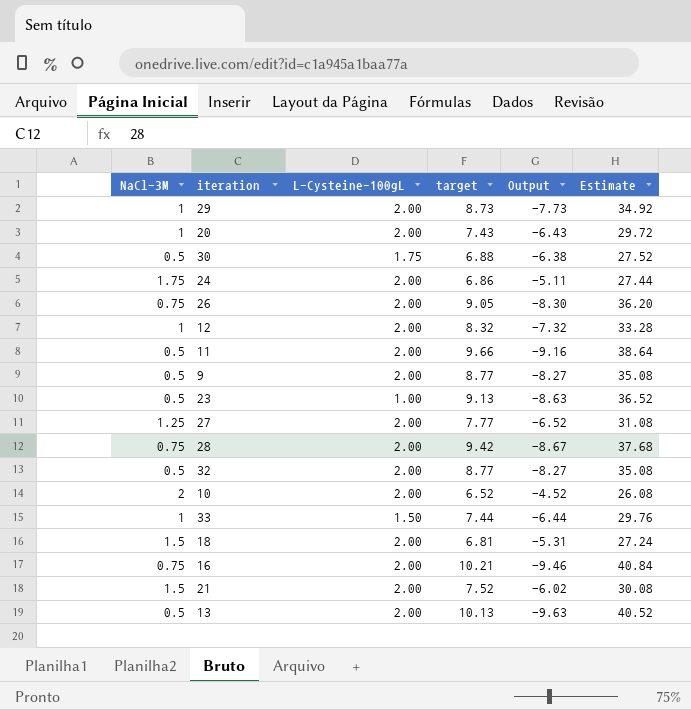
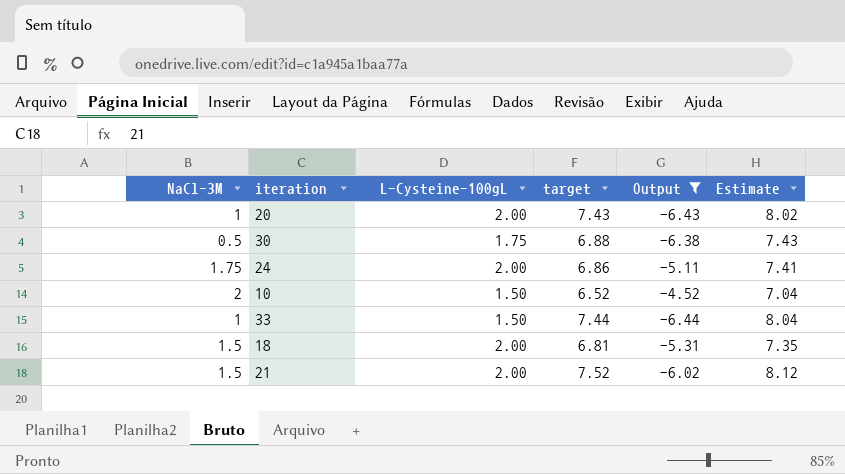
filter: none -> Output >= -6.44
column Estimate | formula: [target] * 4 -> [target] * 1.08
10 | L-Cysteine-100gL: 2.00 -> 1.50

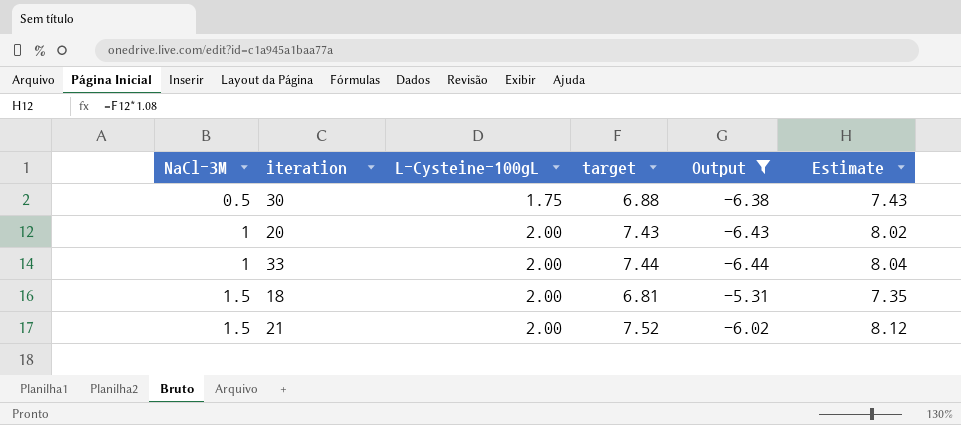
row order: none -> NaCl-3M ascending
row 24: 1.75 | 2.00 | 6.86 | -5.11 | 7.41 -> none
row 10: 2 | 1.50 | 6.52 | -4.52 | 7.04 -> none
33 | L-Cysteine-100gL: 1.50 -> 2.00

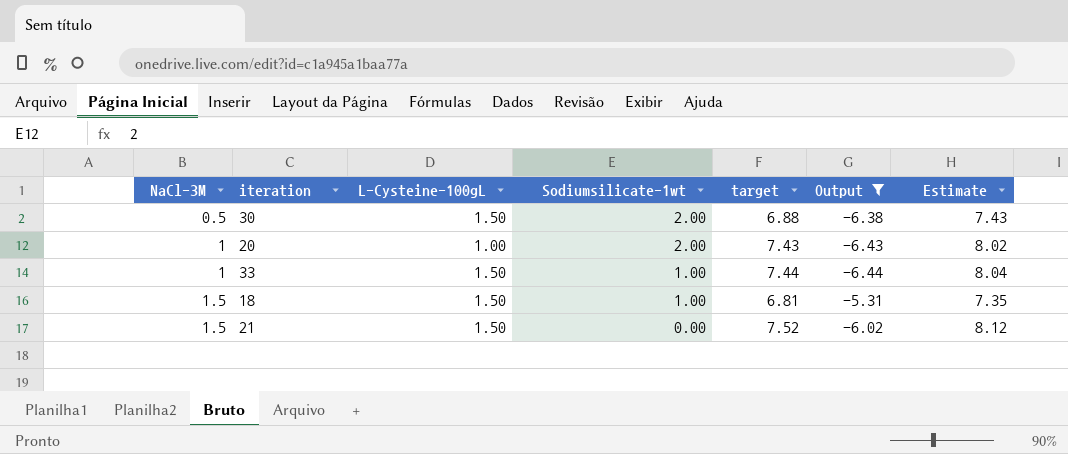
column Sodiumsilicate-1wt | position: none -> 4
30 | L-Cysteine-100gL: 1.75 -> 1.50
20 | L-Cysteine-100gL: 2.00 -> 1.00
33 | L-Cysteine-100gL: 2.00 -> 1.50
18 | L-Cysteine-100gL: 2.00 -> 1.50
21 | L-Cysteine-100gL: 2.00 -> 1.50

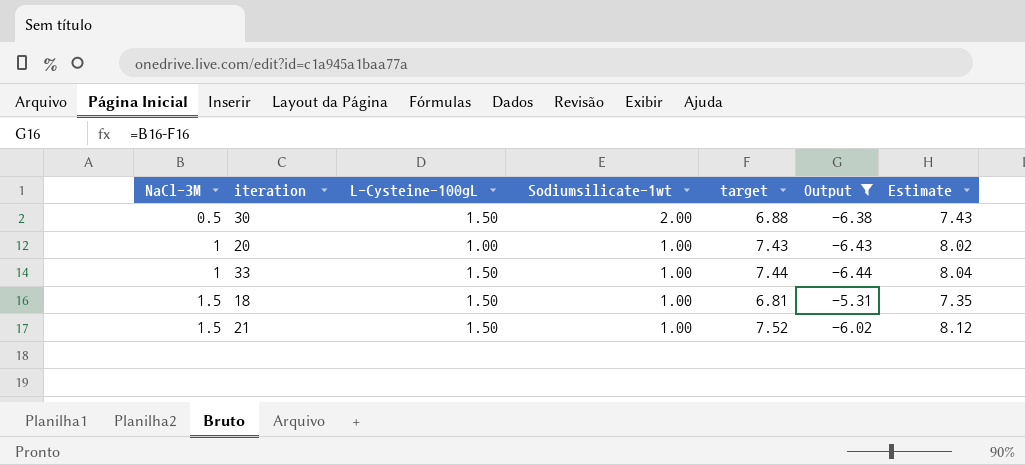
20 | Sodiumsilicate-1wt: 2.00 -> 1.00
21 | Sodiumsilicate-1wt: 0.00 -> 1.00

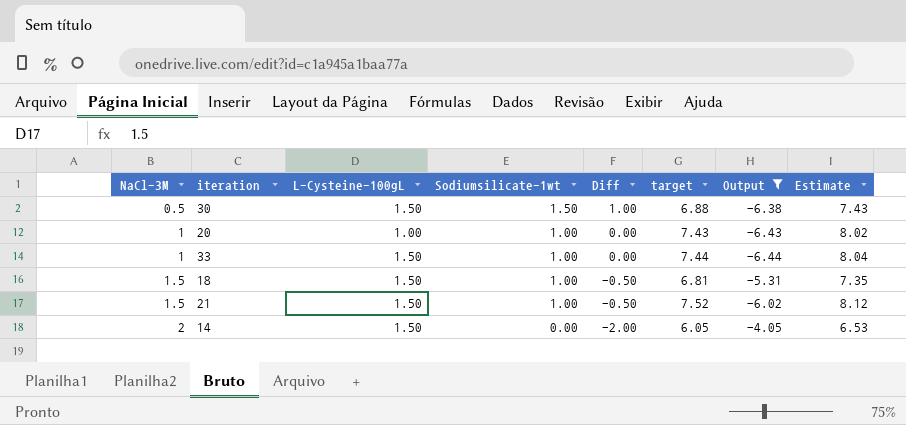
column Diff | formula: none -> [Sodiumsilicate-1wt] - [NaCl-3M]
30 | Sodiumsilicate-1wt: 2.00 -> 1.50
row 14: none -> 2 | 1.50 | 0.00 | -2.00 | 6.05 | -4.05 | 6.53

